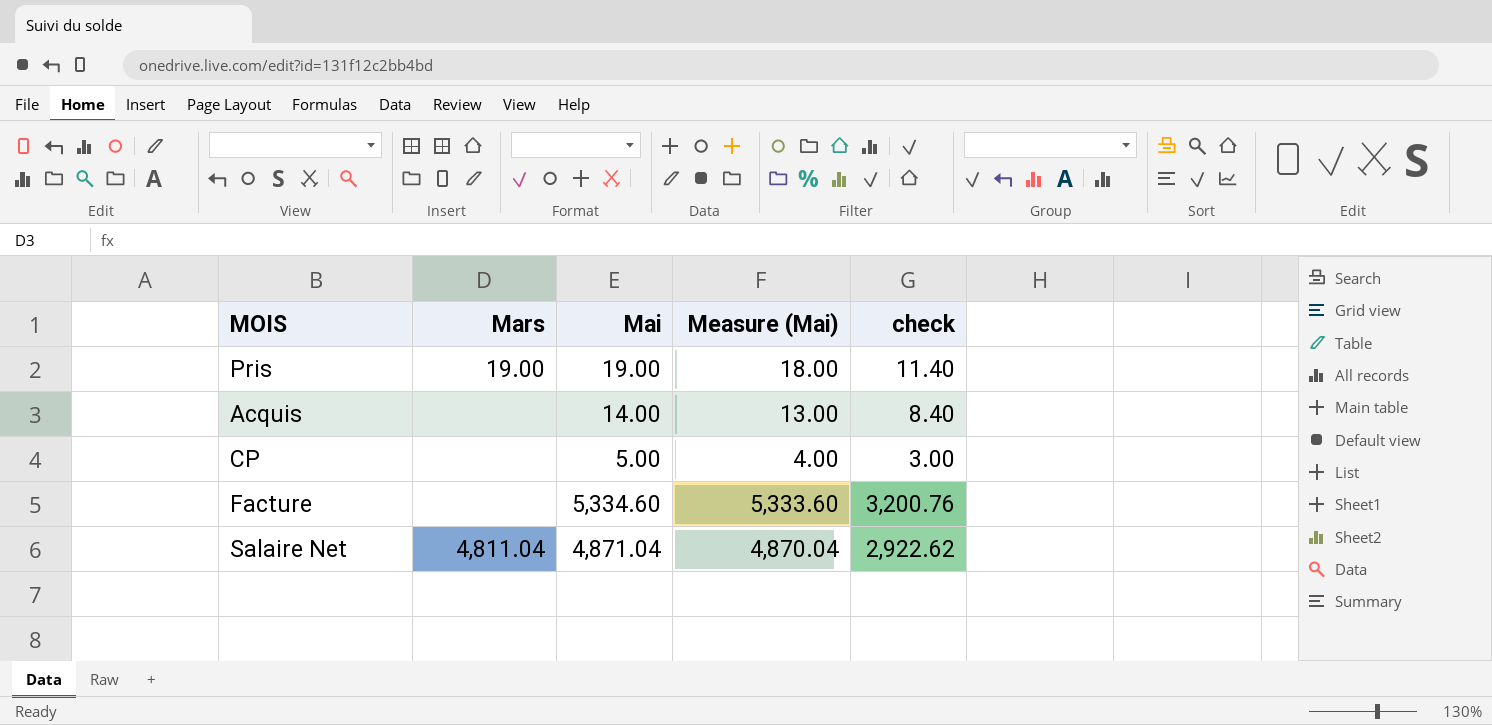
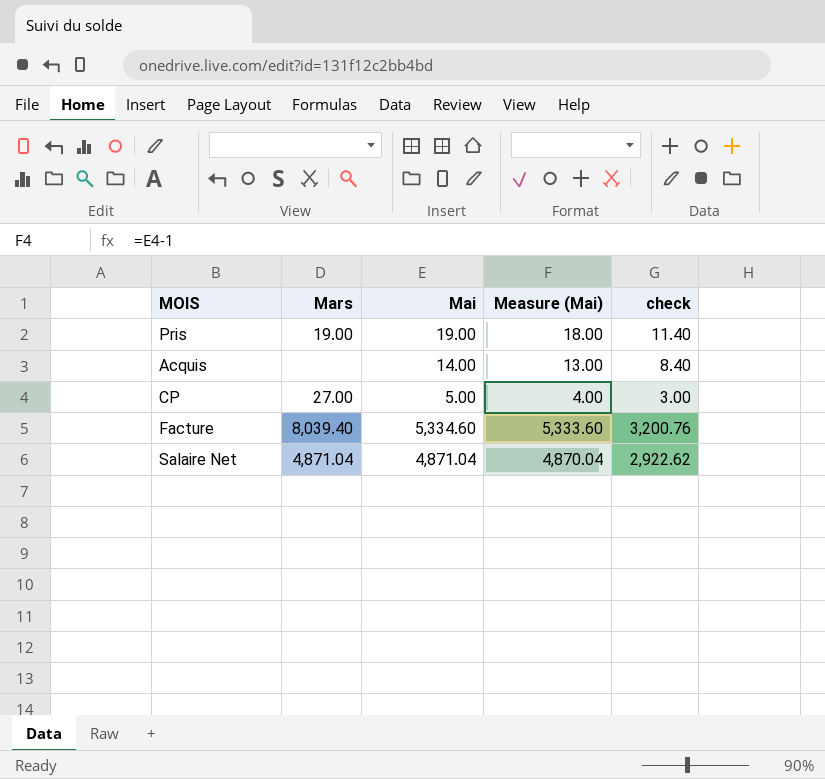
CP | Mars: none -> 27.00
Facture | Mars: none -> 8,039.40
Salaire Net | Mars: 4,811.04 -> 4,871.04

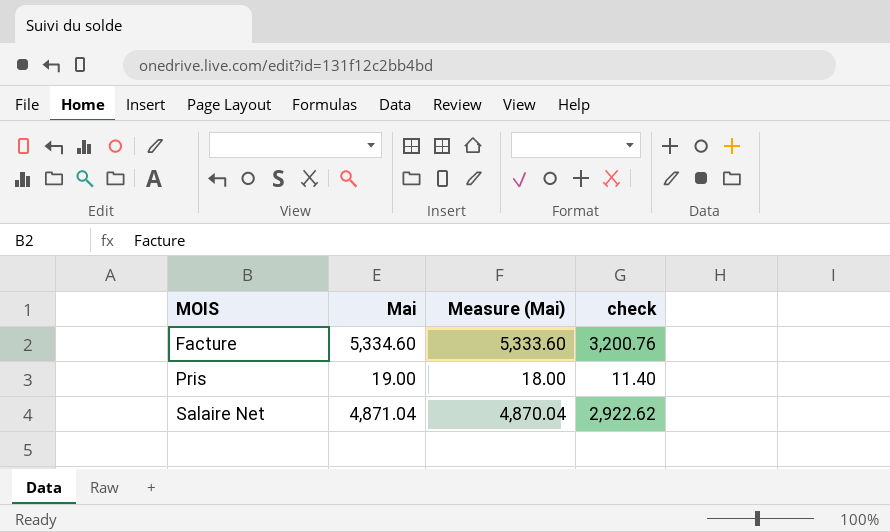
row order: none -> MOIS ascending
column Mars | position: 2 -> none
row Acquis: none | 14.00 | 13.00 | 8.40 -> none
row CP: 27.00 | 5.00 | 4.00 | 3.00 -> none

